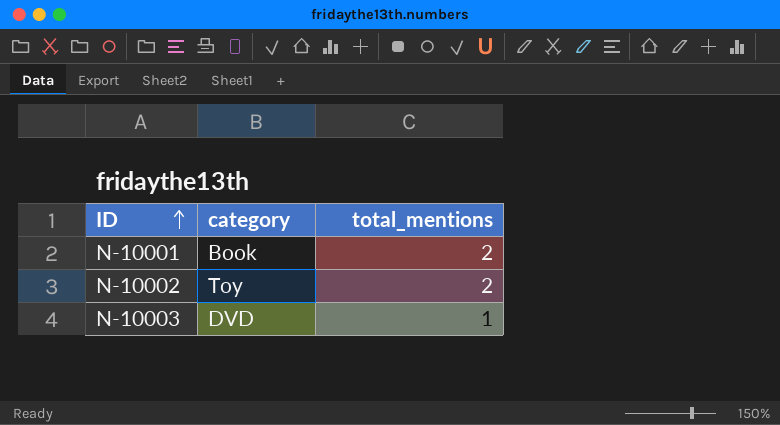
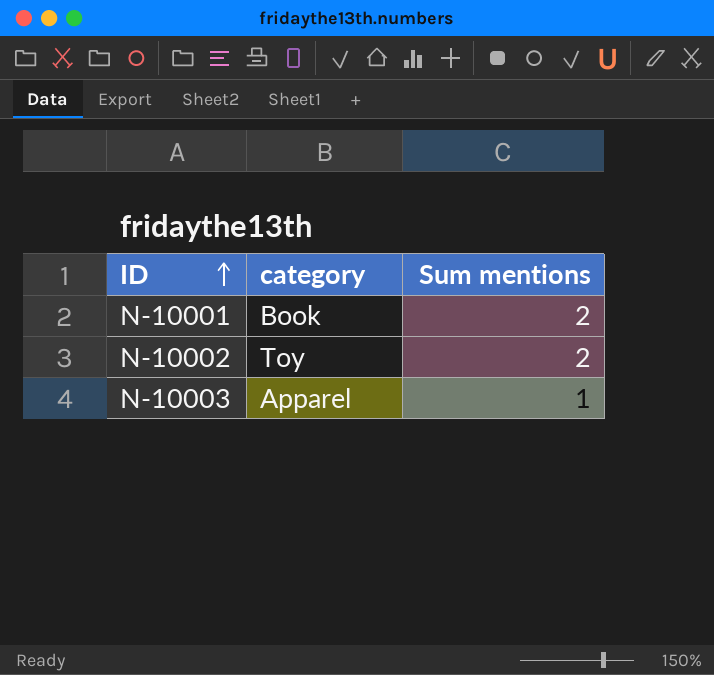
column name: total_mentions -> Sum mentions
N-10003 | category: DVD -> Apparel

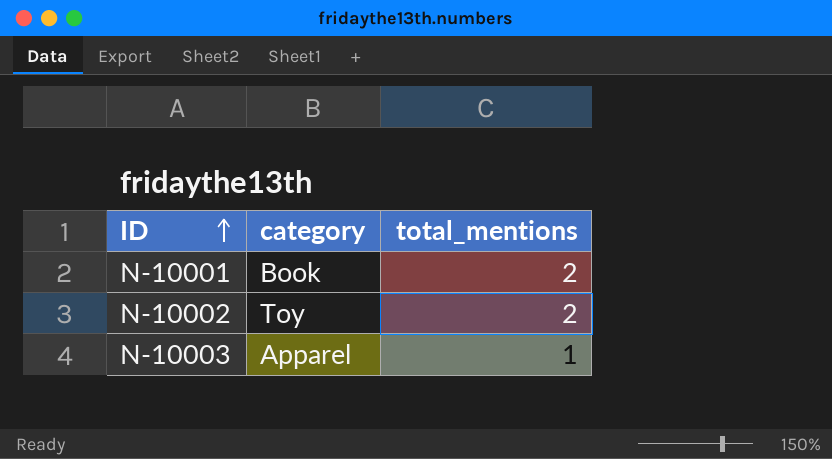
column name: Sum mentions -> total_mentions

